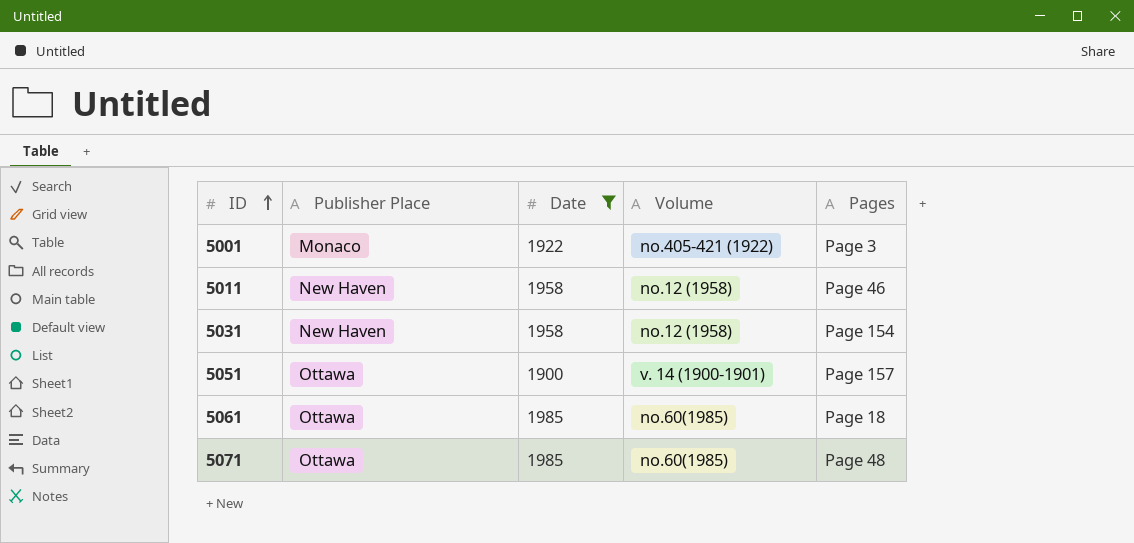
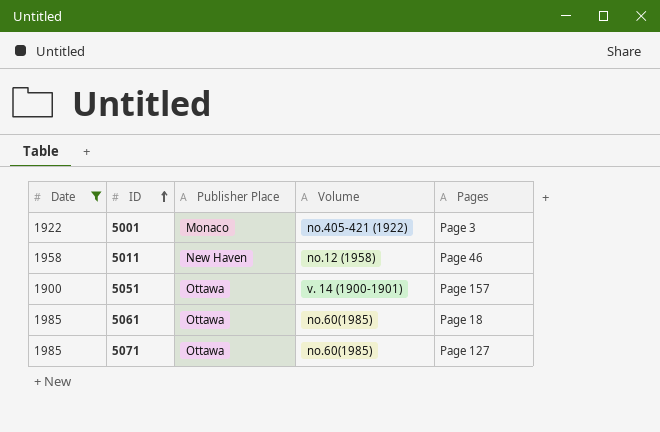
column Date | position: 3 -> 1
row 5031: New Haven | 1958 | no.12 (1958) | Page 154 -> none
5071 | Pages: Page 48 -> Page 127

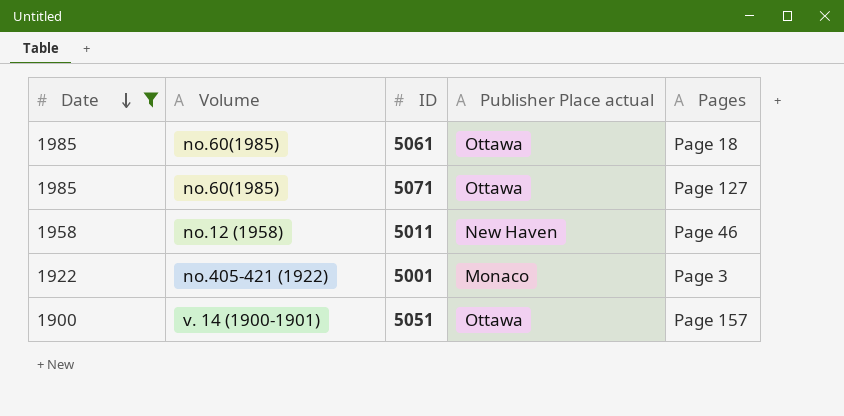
row order: ID ascending -> Date descending
column Volume | position: 4 -> 2
column name: Publisher Place -> Publisher Place actual

